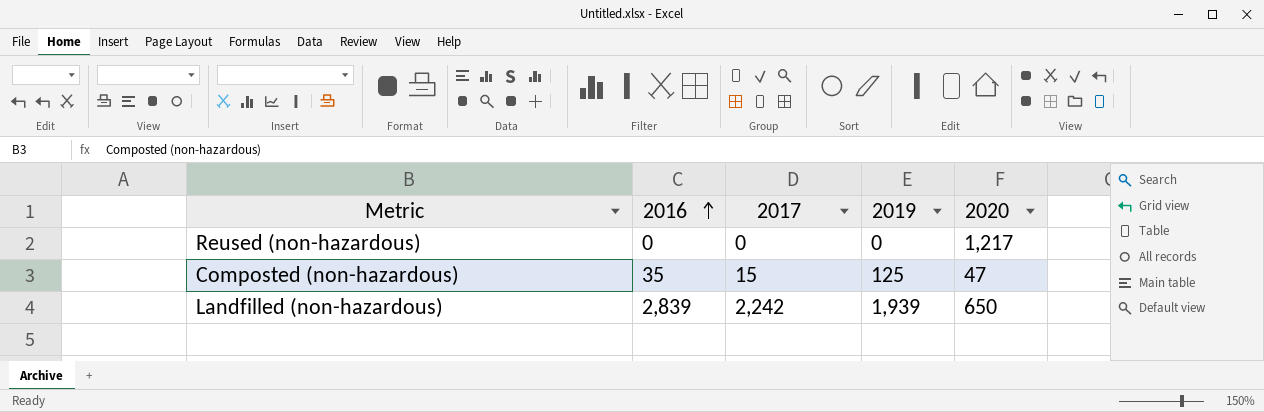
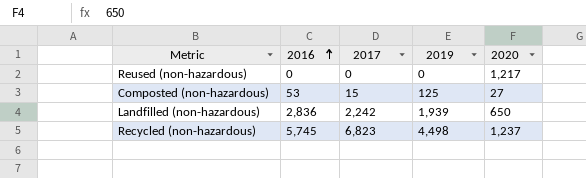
Composted (non-hazardous) | 2016: 35 -> 53
Composted (non-hazardous) | 2020: 47 -> 27
Landfilled (non-hazardous) | 2016: 2,839 -> 2,836
row Recycled (non-hazardous): none -> 5,745 | 6,823 | 4,498 | 1,237

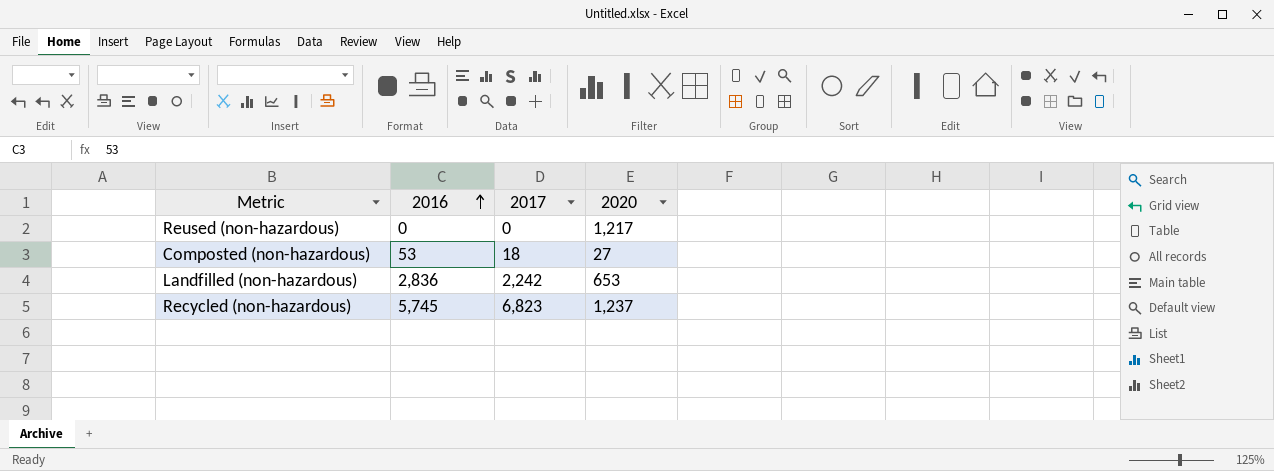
column 2019 | position: 4 -> none
Composted (non-hazardous) | 2017: 15 -> 18
Landfilled (non-hazardous) | 2020: 650 -> 653

